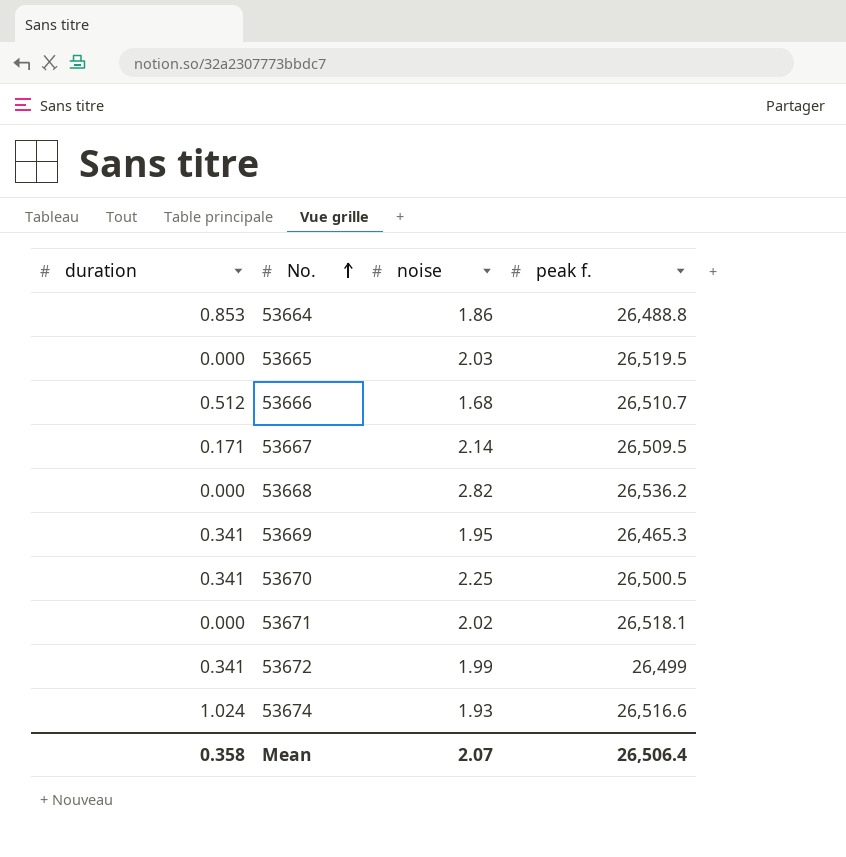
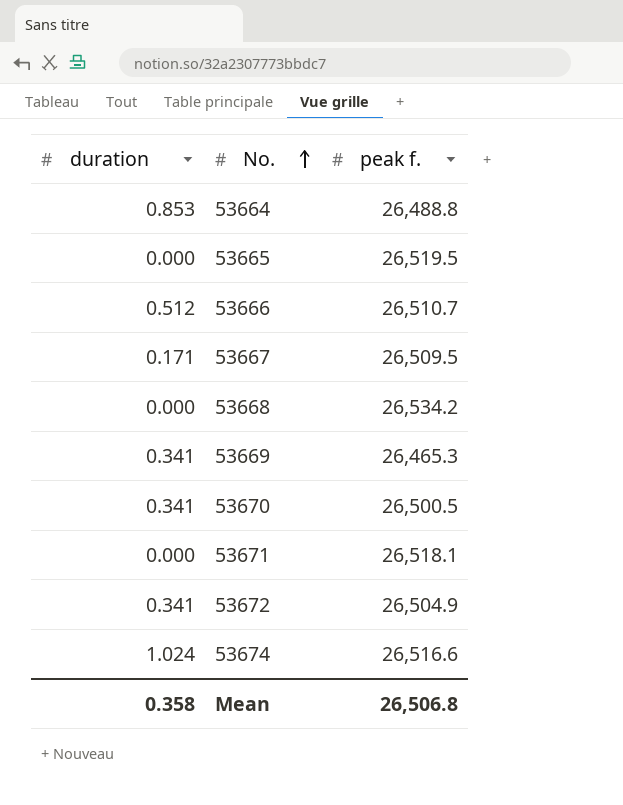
column noise | position: 3 -> none
53668 | peak f.: 26,536.2 -> 26,534.2
53672 | peak f.: 26,499 -> 26,504.9
Mean | peak f.: 26,506.4 -> 26,506.8

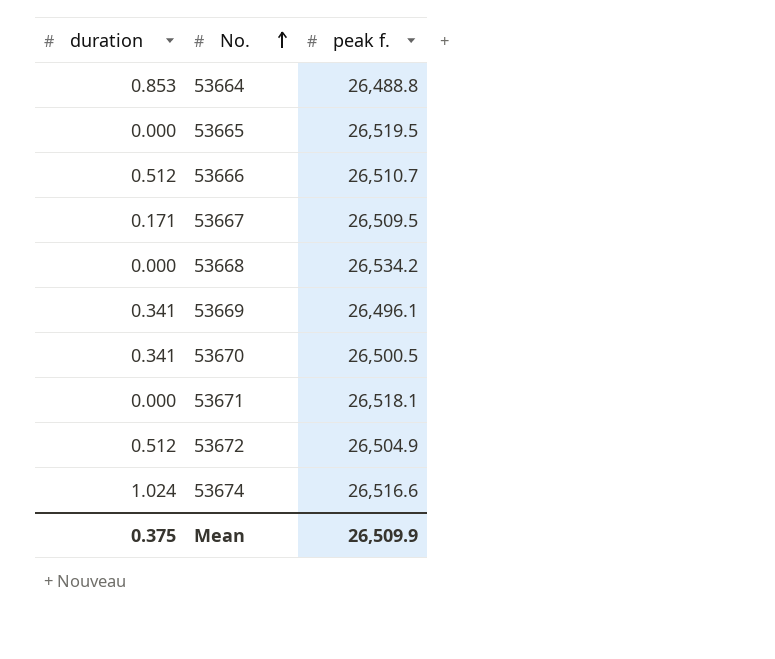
53669 | peak f.: 26,465.3 -> 26,496.1
53672 | duration: 0.341 -> 0.512
Mean | duration: 0.358 -> 0.375
Mean | peak f.: 26,506.8 -> 26,509.9

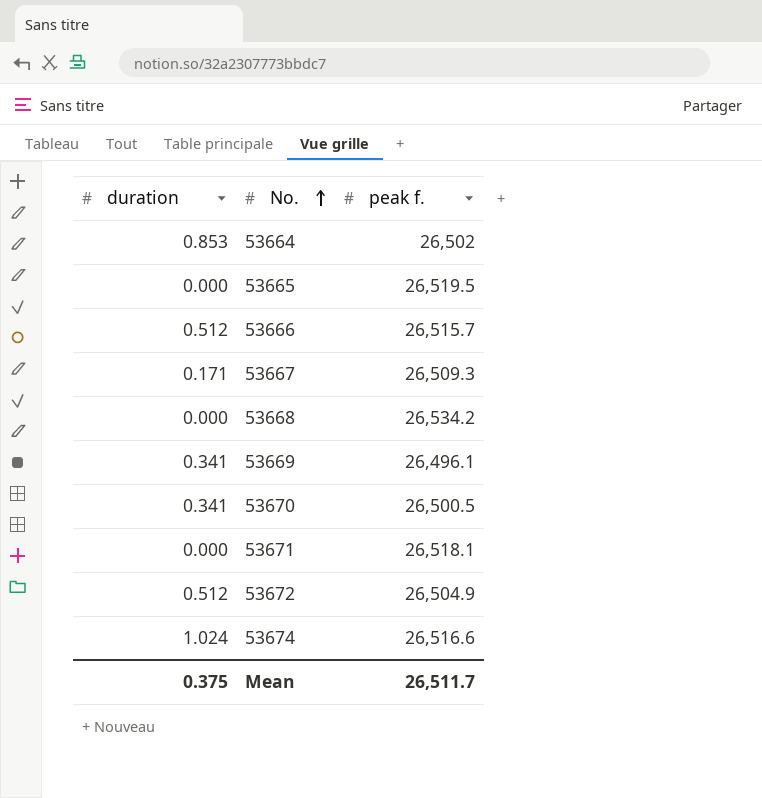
53664 | peak f.: 26,488.8 -> 26,502
53666 | peak f.: 26,510.7 -> 26,515.7
53667 | peak f.: 26,509.5 -> 26,509.3
Mean | peak f.: 26,509.9 -> 26,511.7

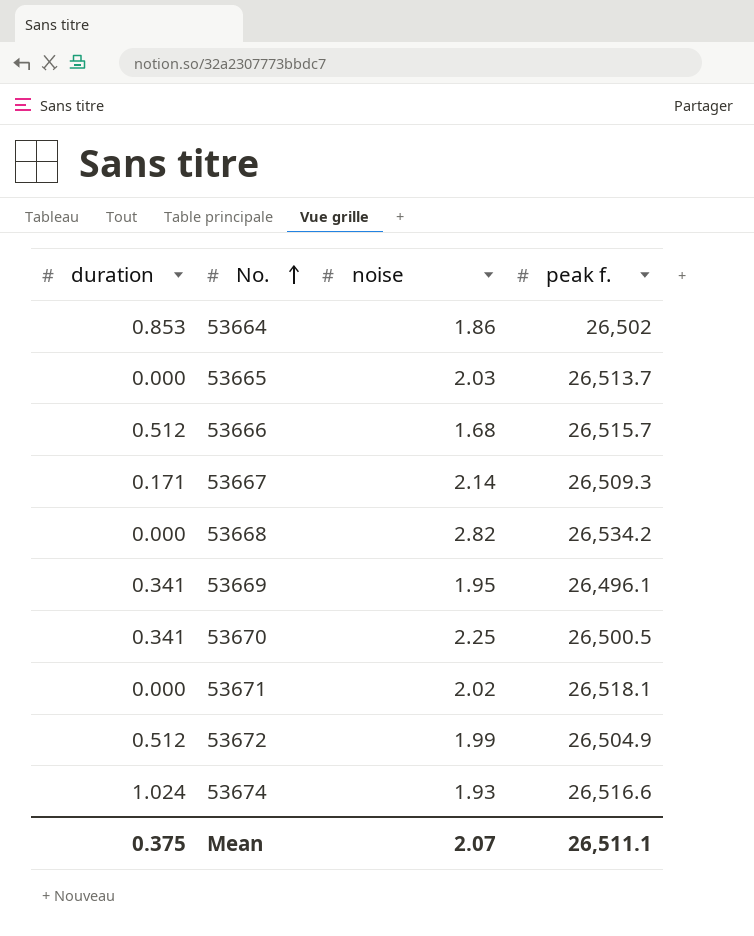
column noise | position: none -> 3
53665 | peak f.: 26,519.5 -> 26,513.7
Mean | peak f.: 26,511.7 -> 26,511.1

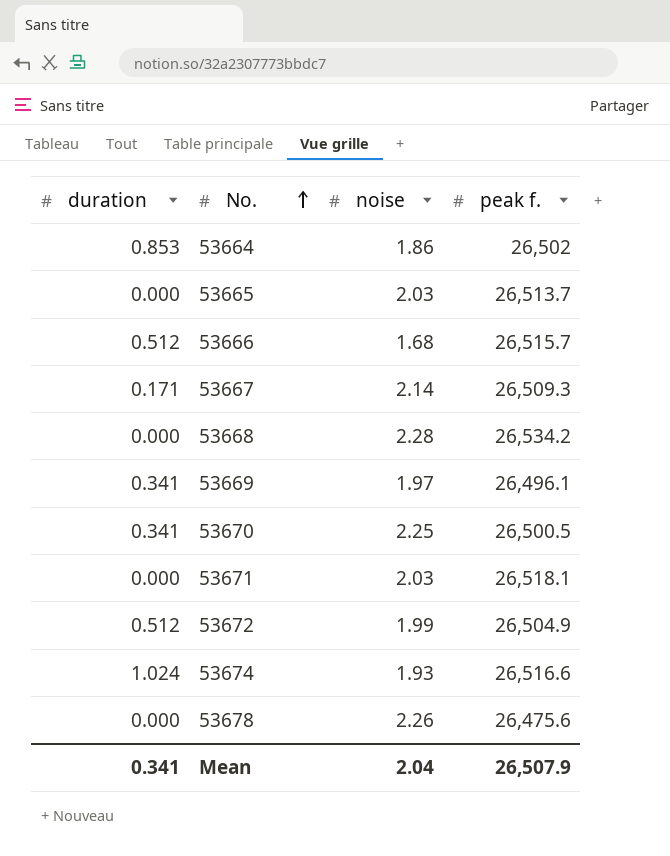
53668 | noise: 2.82 -> 2.28
53669 | noise: 1.95 -> 1.97
53671 | noise: 2.02 -> 2.03
row 53678: none -> 0.000 | 2.26 | 26,475.6
Mean | duration: 0.375 -> 0.341
Mean | noise: 2.07 -> 2.04
Mean | peak f.: 26,511.1 -> 26,507.9

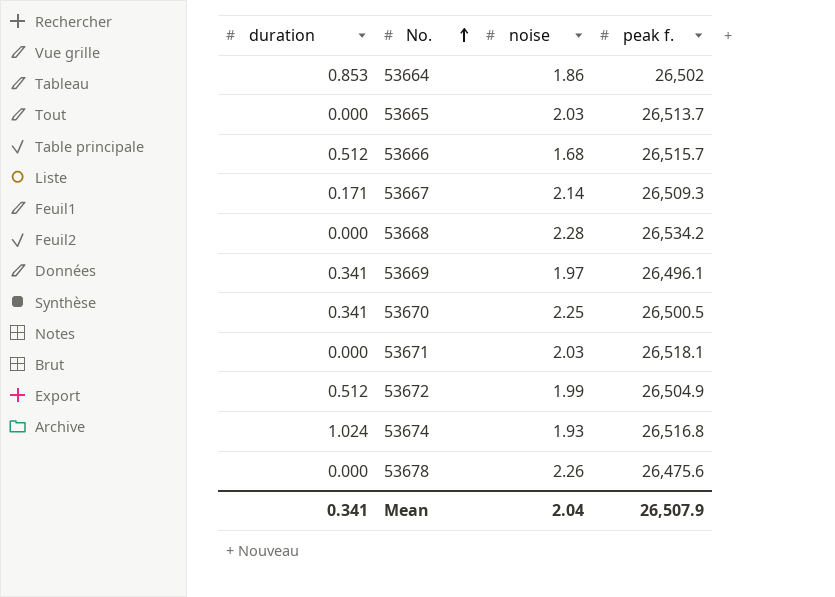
53674 | peak f.: 26,516.6 -> 26,516.8

